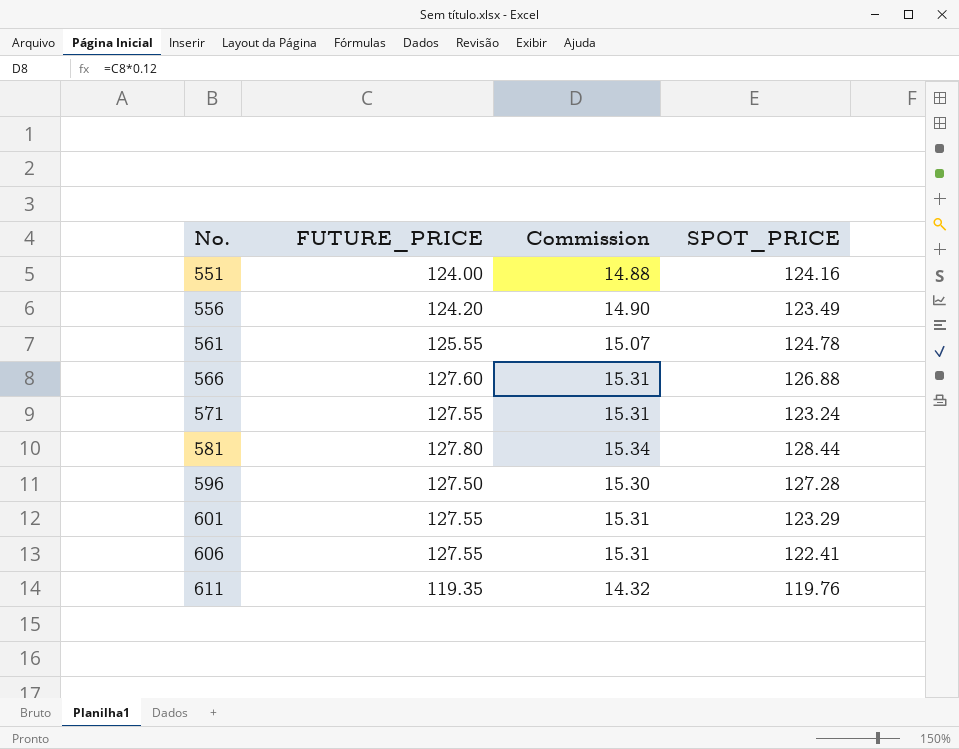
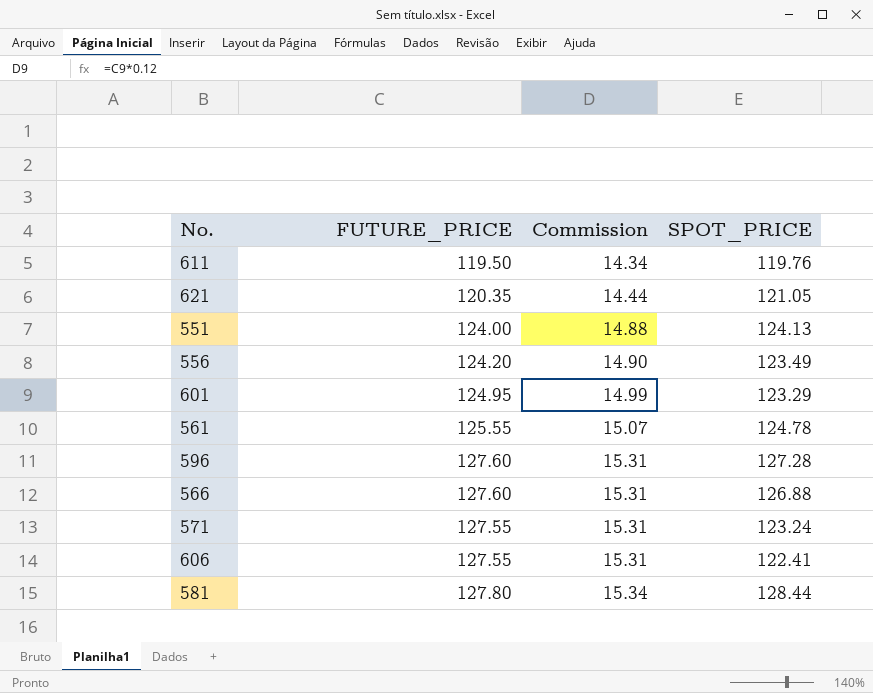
row order: No. ascending -> Commission ascending
611 | FUTURE_PRICE: 119.35 -> 119.50
611 | Commission: 14.32 -> 14.34
row 621: none -> 120.35 | 14.44 | 121.05
551 | SPOT_PRICE: 124.16 -> 124.13
601 | FUTURE_PRICE: 127.55 -> 124.95
601 | Commission: 15.31 -> 14.99
596 | FUTURE_PRICE: 127.50 -> 127.60
596 | Commission: 15.30 -> 15.31

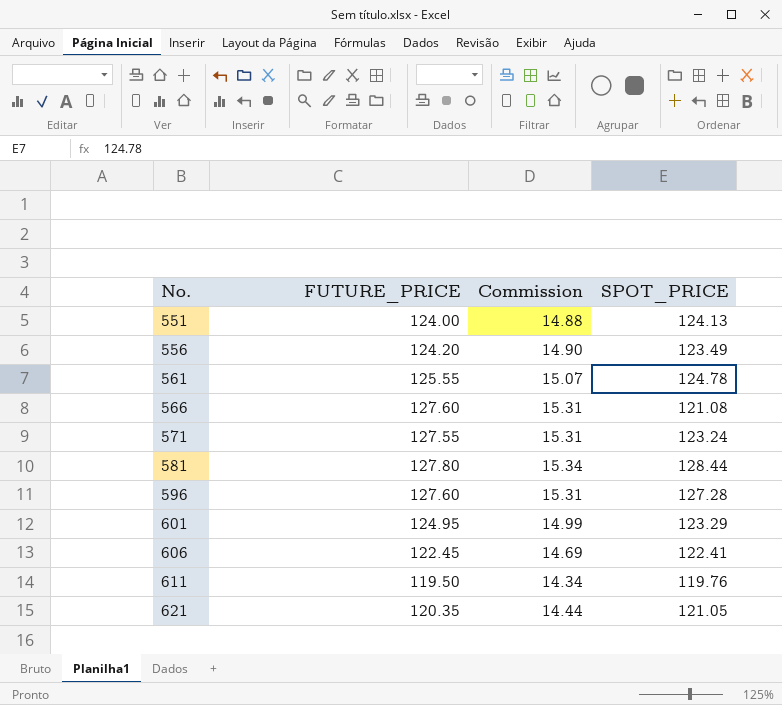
row order: Commission ascending -> No. ascending
566 | SPOT_PRICE: 126.88 -> 121.08
606 | FUTURE_PRICE: 127.55 -> 122.45
606 | Commission: 15.31 -> 14.69

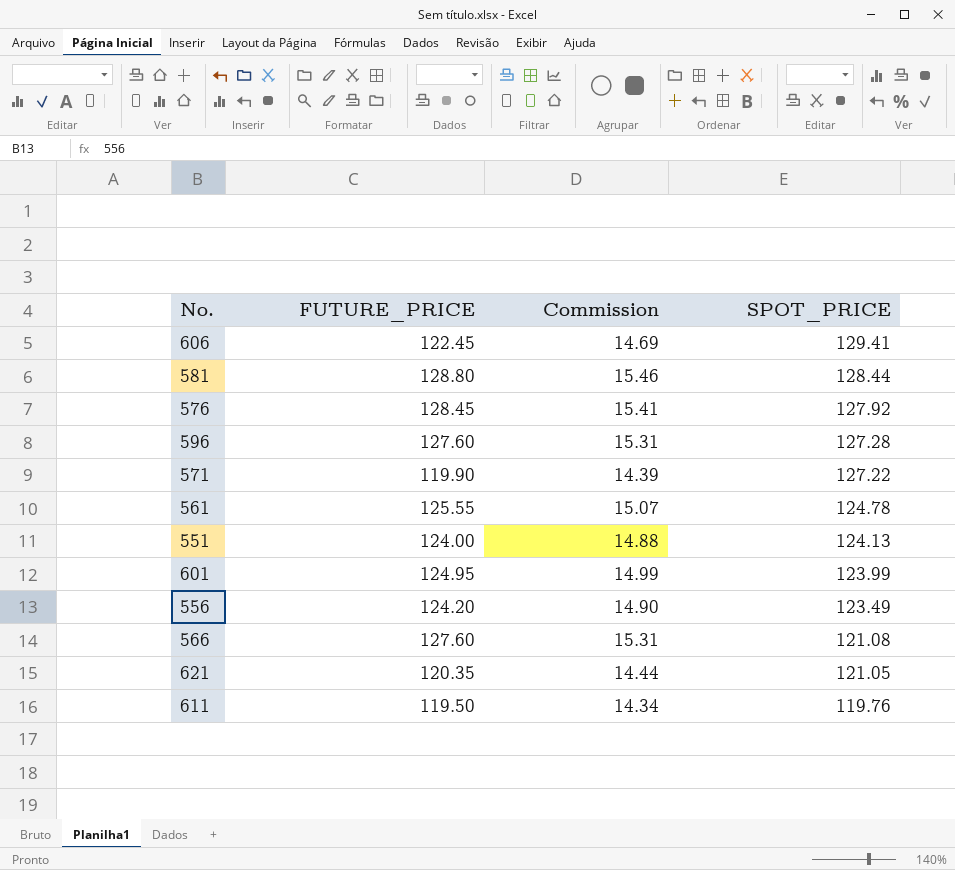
row order: No. ascending -> SPOT_PRICE descending
606 | SPOT_PRICE: 122.41 -> 129.41
581 | FUTURE_PRICE: 127.80 -> 128.80
581 | Commission: 15.34 -> 15.46
row 576: none -> 128.45 | 15.41 | 127.92
571 | FUTURE_PRICE: 127.55 -> 119.90
571 | Commission: 15.31 -> 14.39
571 | SPOT_PRICE: 123.24 -> 127.22
601 | SPOT_PRICE: 123.29 -> 123.99

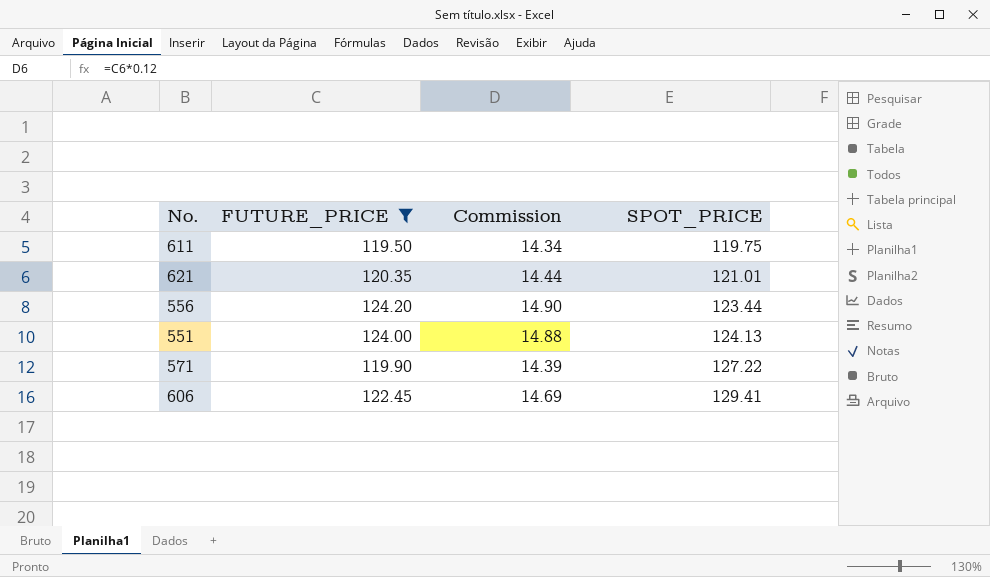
filter: none -> FUTURE_PRICE <= 124.20
row order: SPOT_PRICE descending -> SPOT_PRICE ascending
611 | SPOT_PRICE: 119.76 -> 119.75
621 | SPOT_PRICE: 121.05 -> 121.01
556 | SPOT_PRICE: 123.49 -> 123.44

